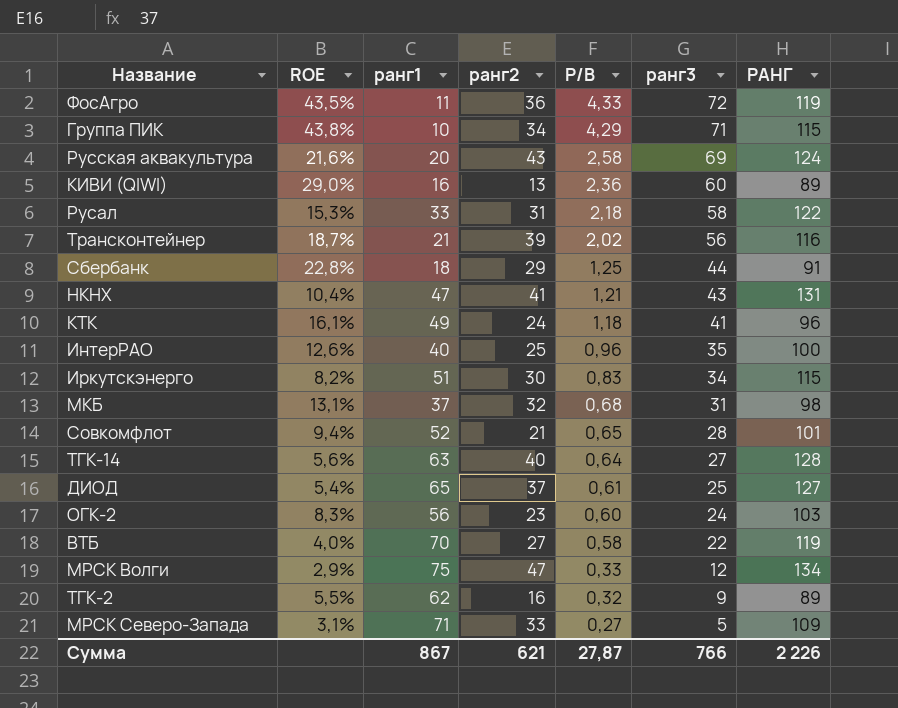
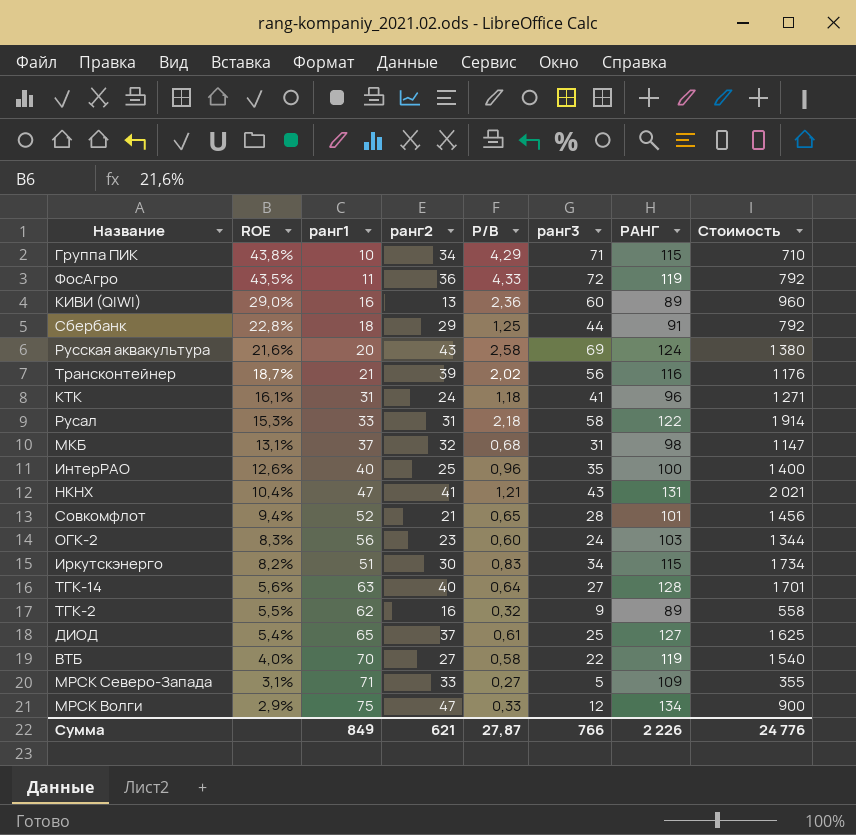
row order: P/B descending -> ROE descending
column Стоимость | formula: none -> [ранг1] * [ранг3]
КТК | ранг1: 49 -> 31
Сумма | ранг1: 867 -> 849

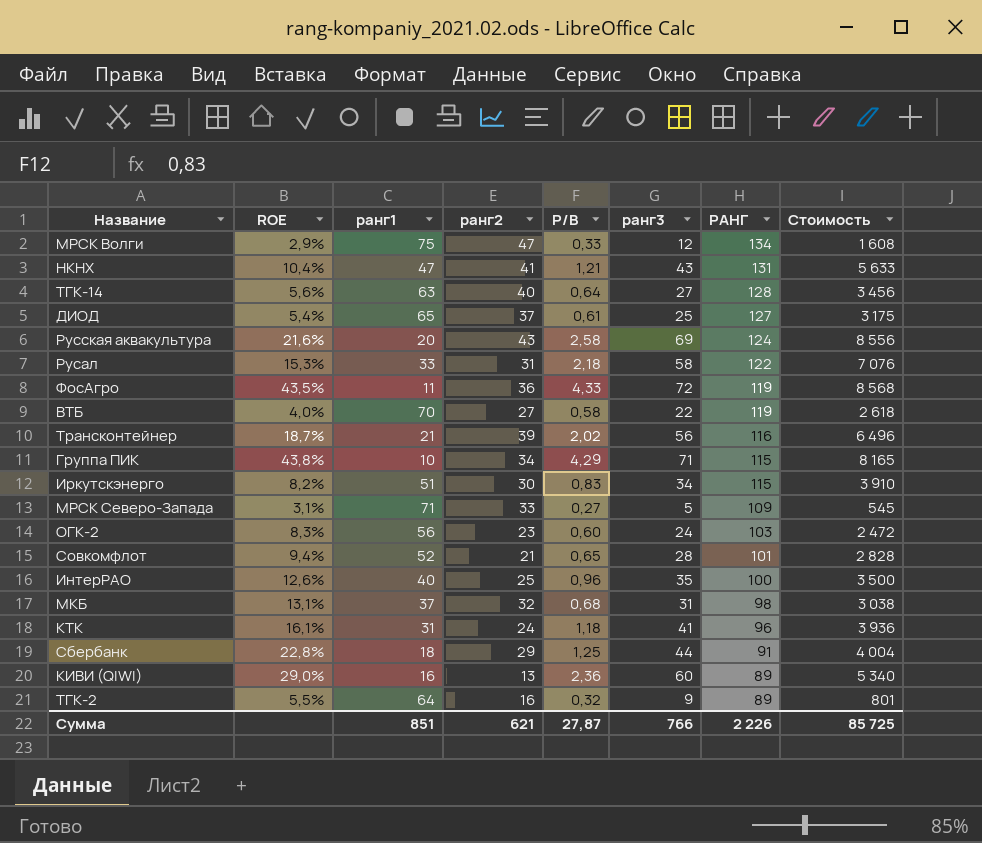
row order: ROE descending -> РАНГ descending
column Стоимость | formula: [ранг1] * [ранг3] -> [ранг3] * [РАНГ]
ТГК-2 | ранг1: 62 -> 64
Сумма | ранг1: 849 -> 851
Сумма | Стоимость: 24 776 -> 85 725

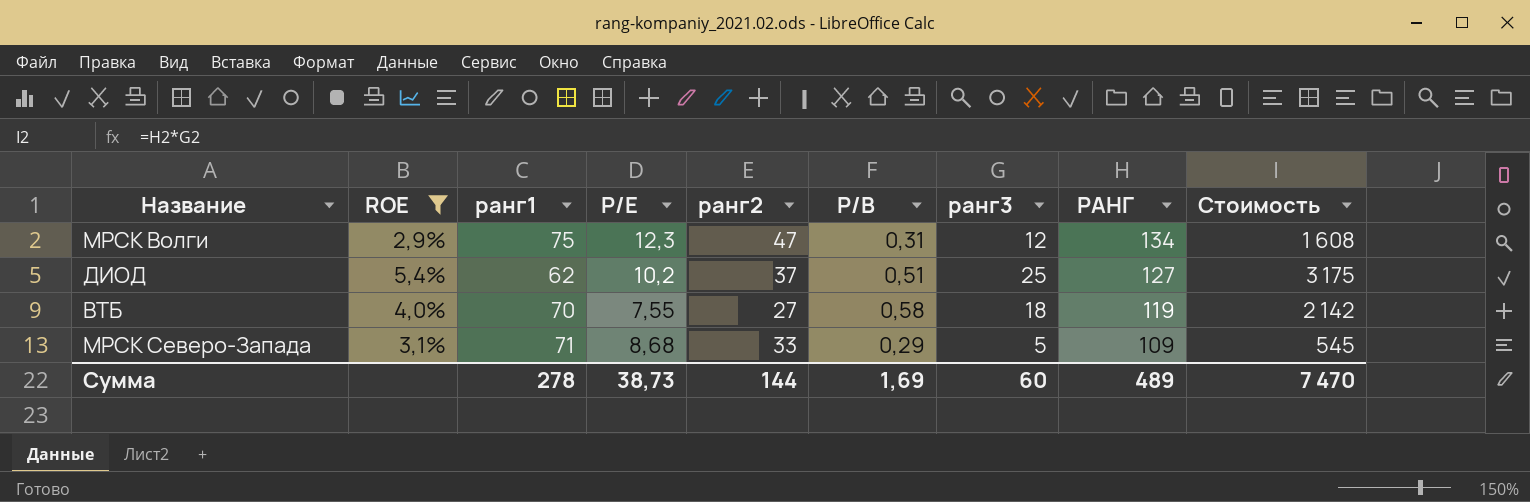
filter: none -> ROE <= 5,4%
column P/E | position: none -> 4
МРСК Волги | P/B: 0,33 -> 0,31
ДИОД | ранг1: 65 -> 62
ДИОД | P/B: 0,61 -> 0,51
ВТБ | ранг3: 22 -> 18
ВТБ | Стоимость: 2 618 -> 2 142
МРСК Северо-Запада | P/B: 0,27 -> 0,29
Сумма | ранг1: 851 -> 278
Сумма | ранг2: 621 -> 144
Сумма | P/B: 27,87 -> 1,69
Сумма | ранг3: 766 -> 60
Сумма | РАНГ: 2 226 -> 489
Сумма | Стоимость: 85 725 -> 7 470

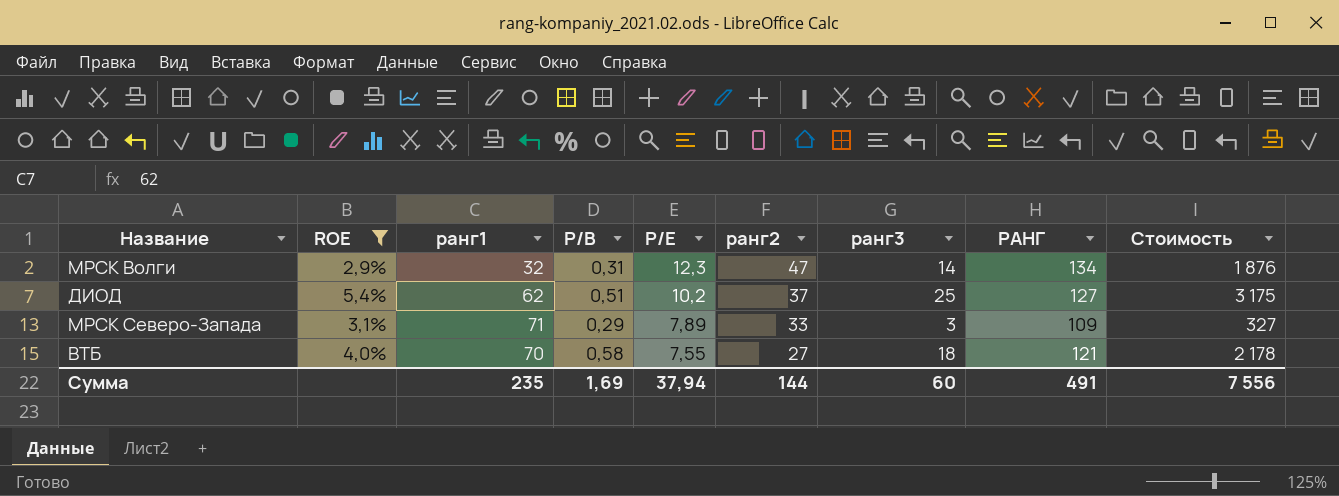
row order: РАНГ descending -> P/E descending
column P/B | position: 6 -> 4
МРСК Волги | ранг1: 75 -> 32
МРСК Волги | ранг3: 12 -> 14
МРСК Волги | Стоимость: 1 608 -> 1 876
МРСК Северо-Запада | P/E: 8,68 -> 7,89
МРСК Северо-Запада | ранг3: 5 -> 3
МРСК Северо-Запада | Стоимость: 545 -> 327
ВТБ | РАНГ: 119 -> 121
ВТБ | Стоимость: 2 142 -> 2 178
Сумма | ранг1: 278 -> 235
Сумма | P/E: 38,73 -> 37,94
Сумма | РАНГ: 489 -> 491
Сумма | Стоимость: 7 470 -> 7 556

